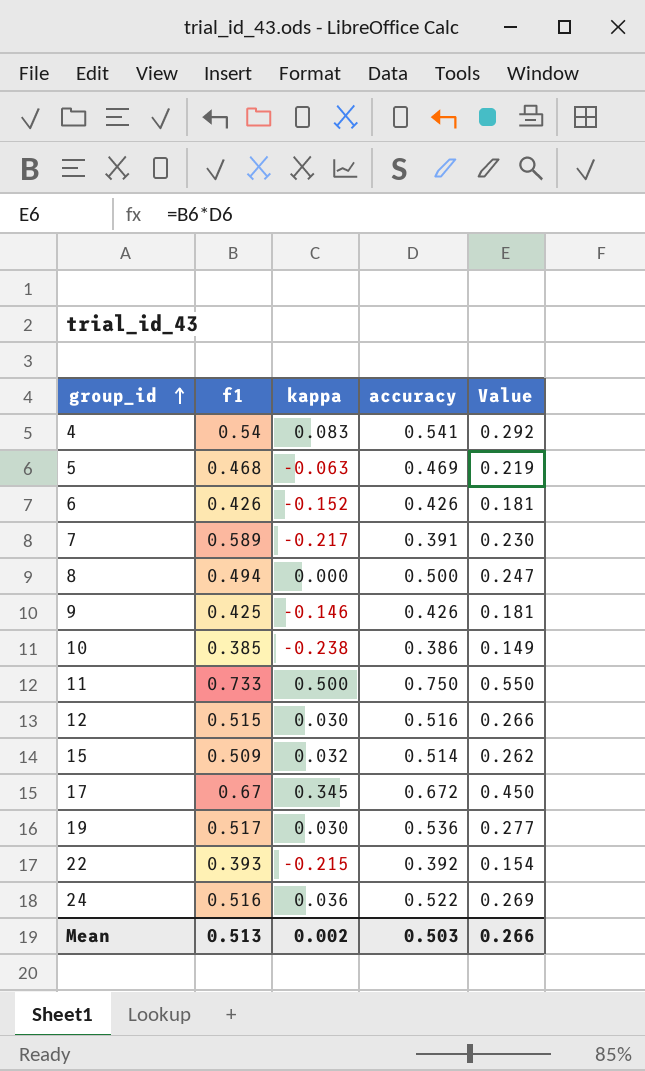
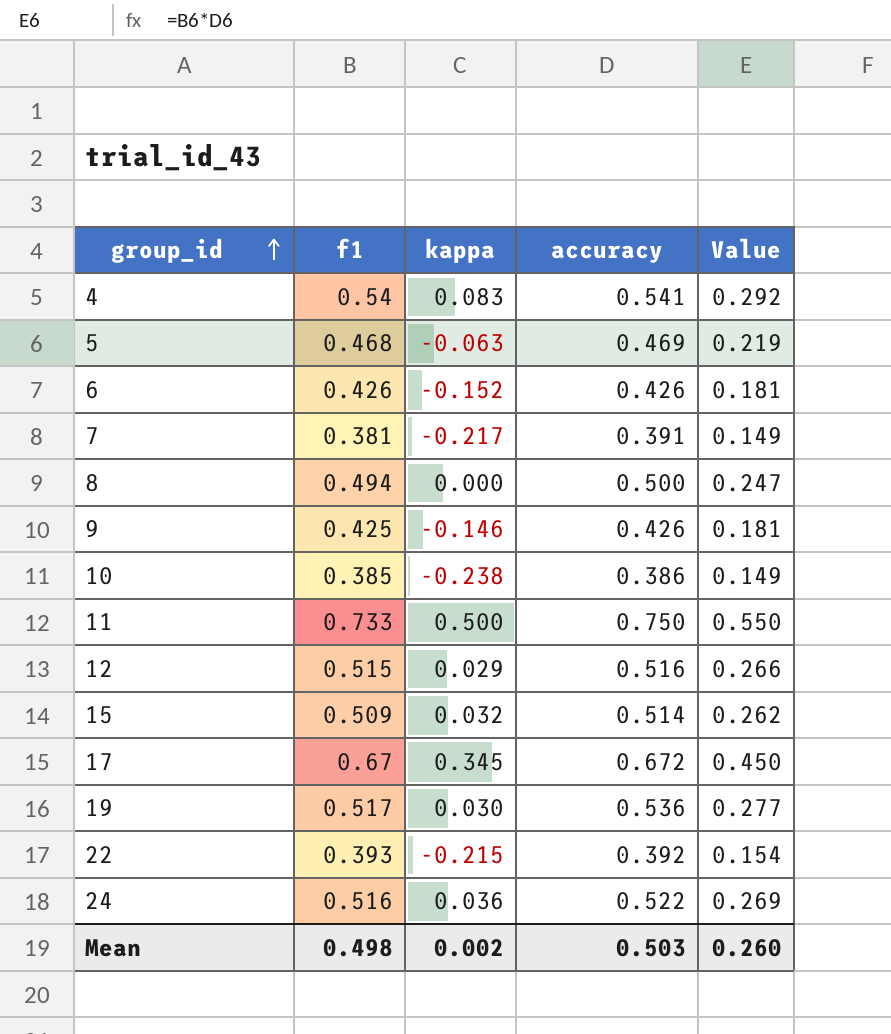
7 | f1: 0.589 -> 0.381
7 | Value: 0.230 -> 0.149
12 | kappa: 0.030 -> 0.029
Mean | f1: 0.513 -> 0.498
Mean | Value: 0.266 -> 0.260

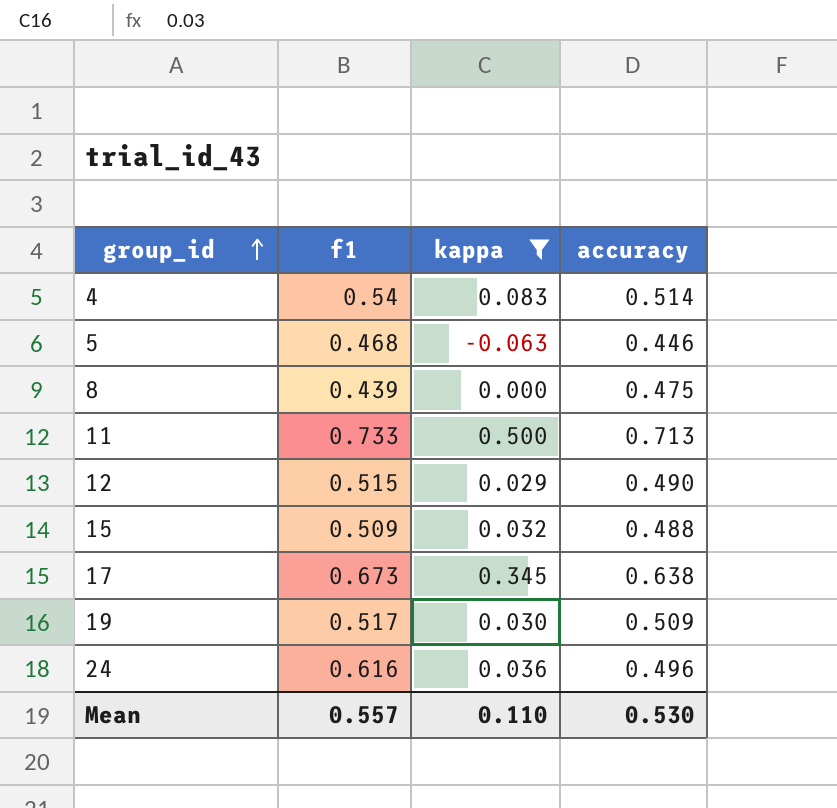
filter: none -> kappa >= -0.063
column Value | formula: [f1] * [accuracy] -> none
4 | accuracy: 0.541 -> 0.514
5 | accuracy: 0.469 -> 0.446
8 | f1: 0.494 -> 0.439
8 | accuracy: 0.500 -> 0.475
11 | accuracy: 0.750 -> 0.713
12 | accuracy: 0.516 -> 0.490
15 | accuracy: 0.514 -> 0.488
17 | f1: 0.67 -> 0.673
17 | accuracy: 0.672 -> 0.638
19 | accuracy: 0.536 -> 0.509
24 | f1: 0.516 -> 0.616
24 | accuracy: 0.522 -> 0.496
Mean | f1: 0.498 -> 0.557
Mean | kappa: 0.002 -> 0.110
Mean | accuracy: 0.503 -> 0.530

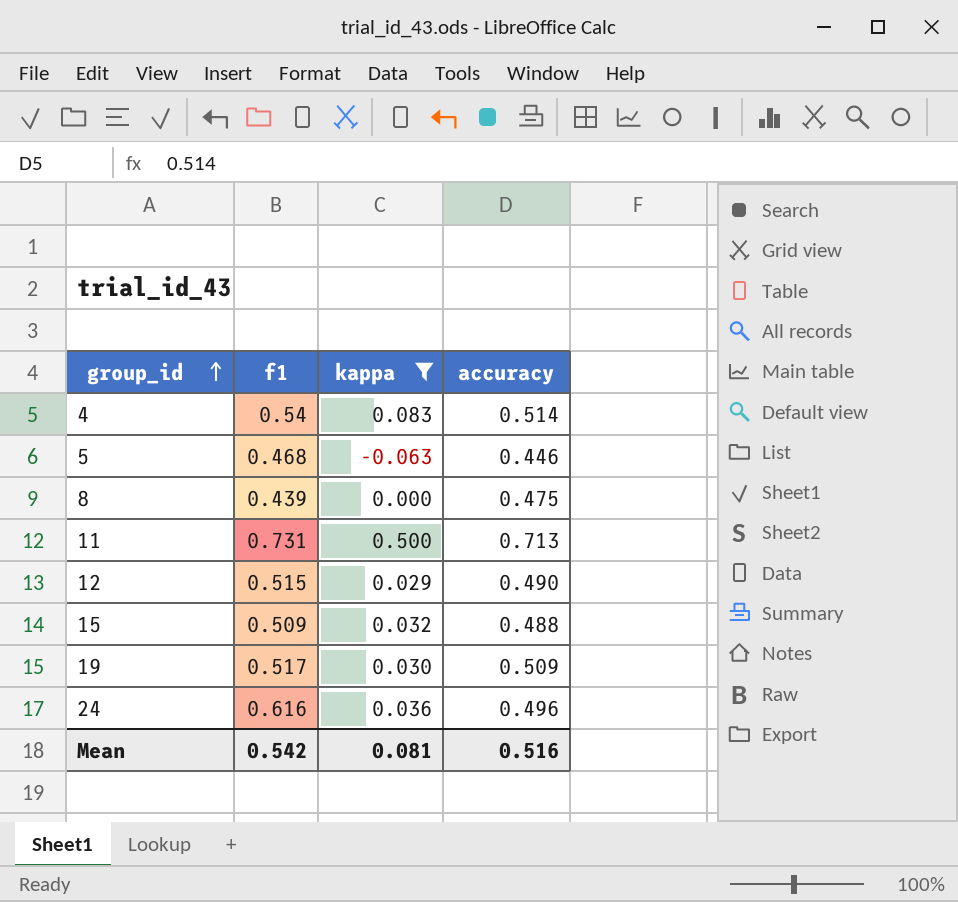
row 17: 0.673 | 0.345 | 0.638 -> none
11 | f1: 0.733 -> 0.731
Mean | f1: 0.557 -> 0.542
Mean | kappa: 0.110 -> 0.081
Mean | accuracy: 0.530 -> 0.516

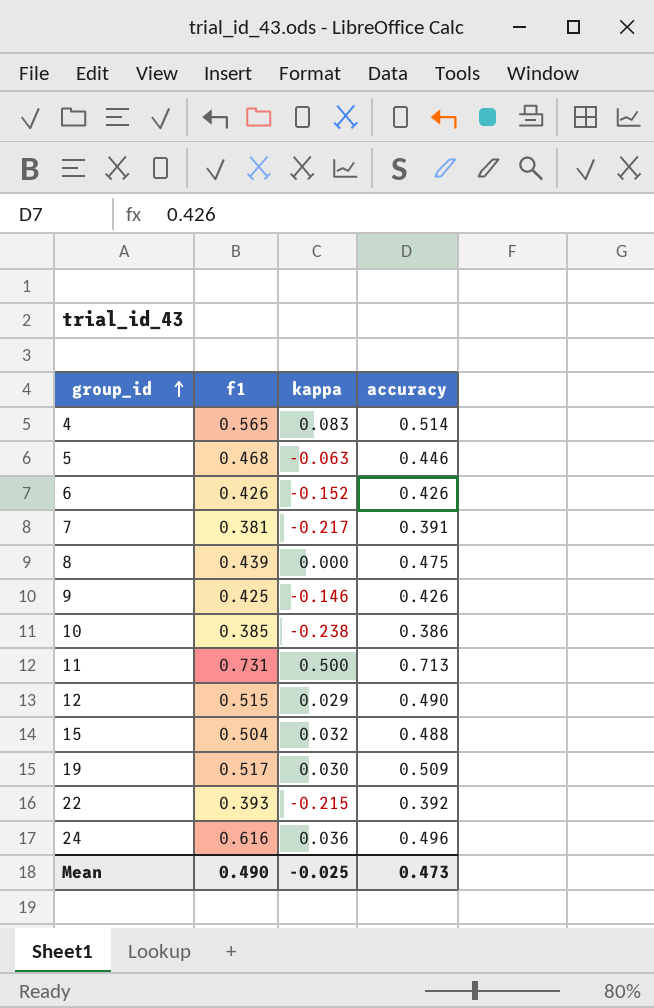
filter: kappa >= -0.063 -> none
4 | f1: 0.54 -> 0.565
15 | f1: 0.509 -> 0.504
Mean | f1: 0.542 -> 0.490
Mean | kappa: 0.081 -> -0.025
Mean | accuracy: 0.516 -> 0.473

